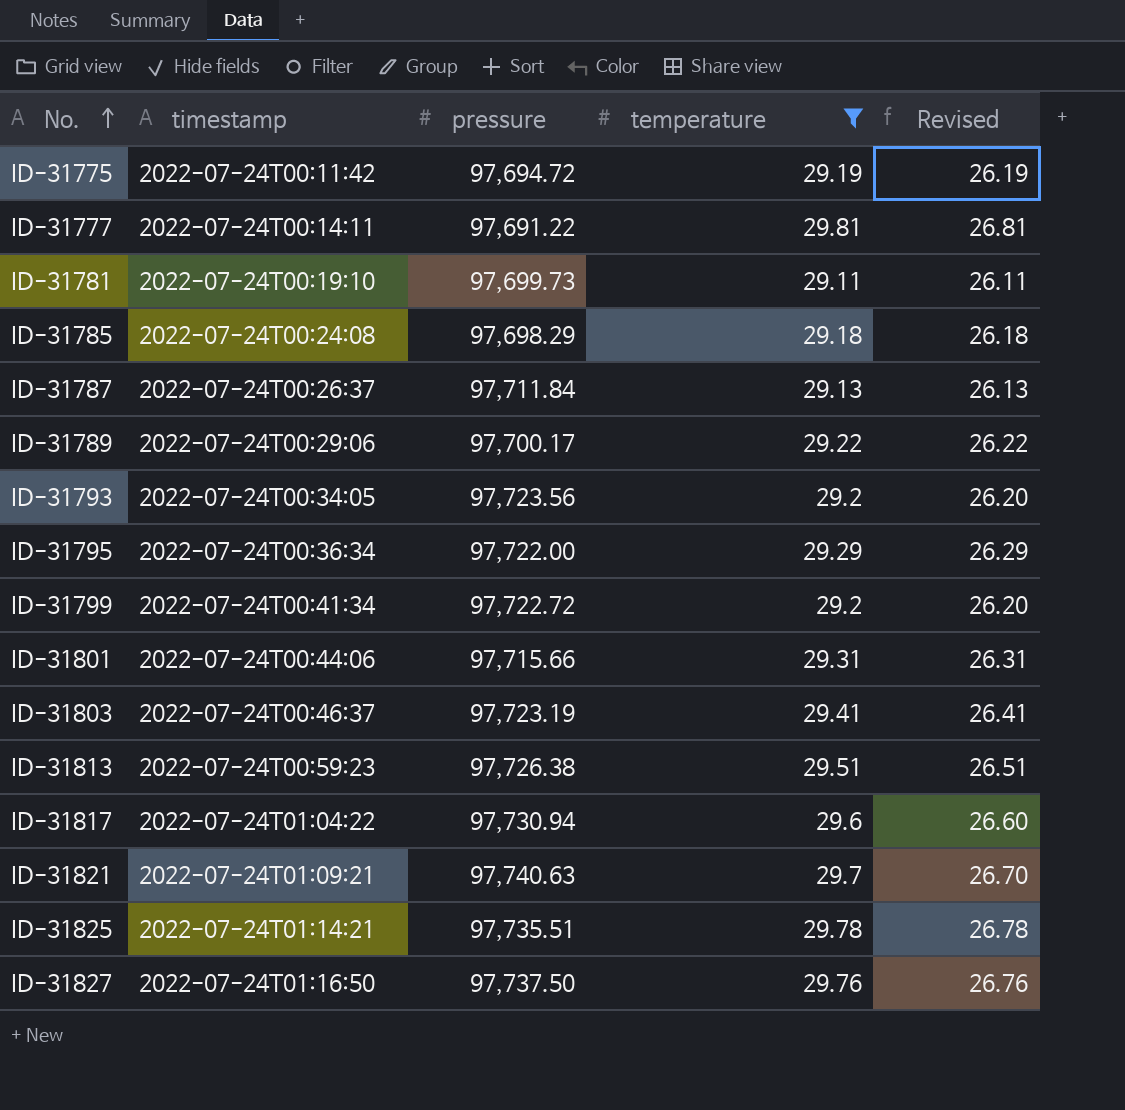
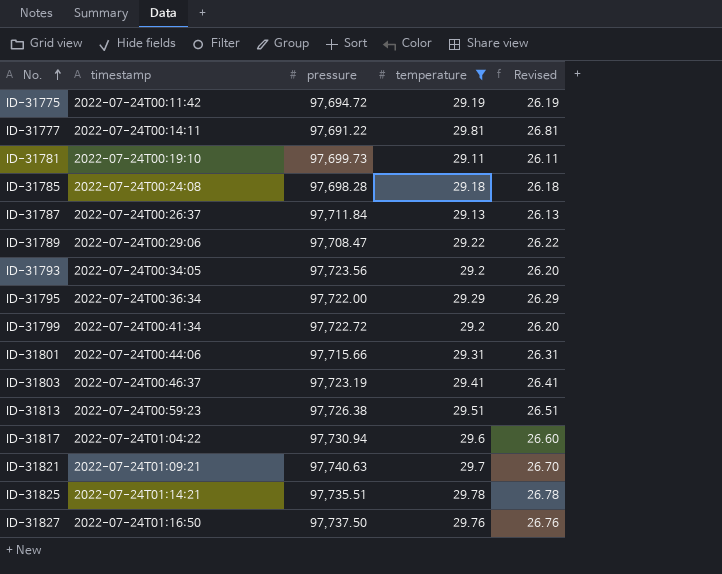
ID-31785 | pressure: 97,698.29 -> 97,698.28
ID-31789 | pressure: 97,700.17 -> 97,708.47

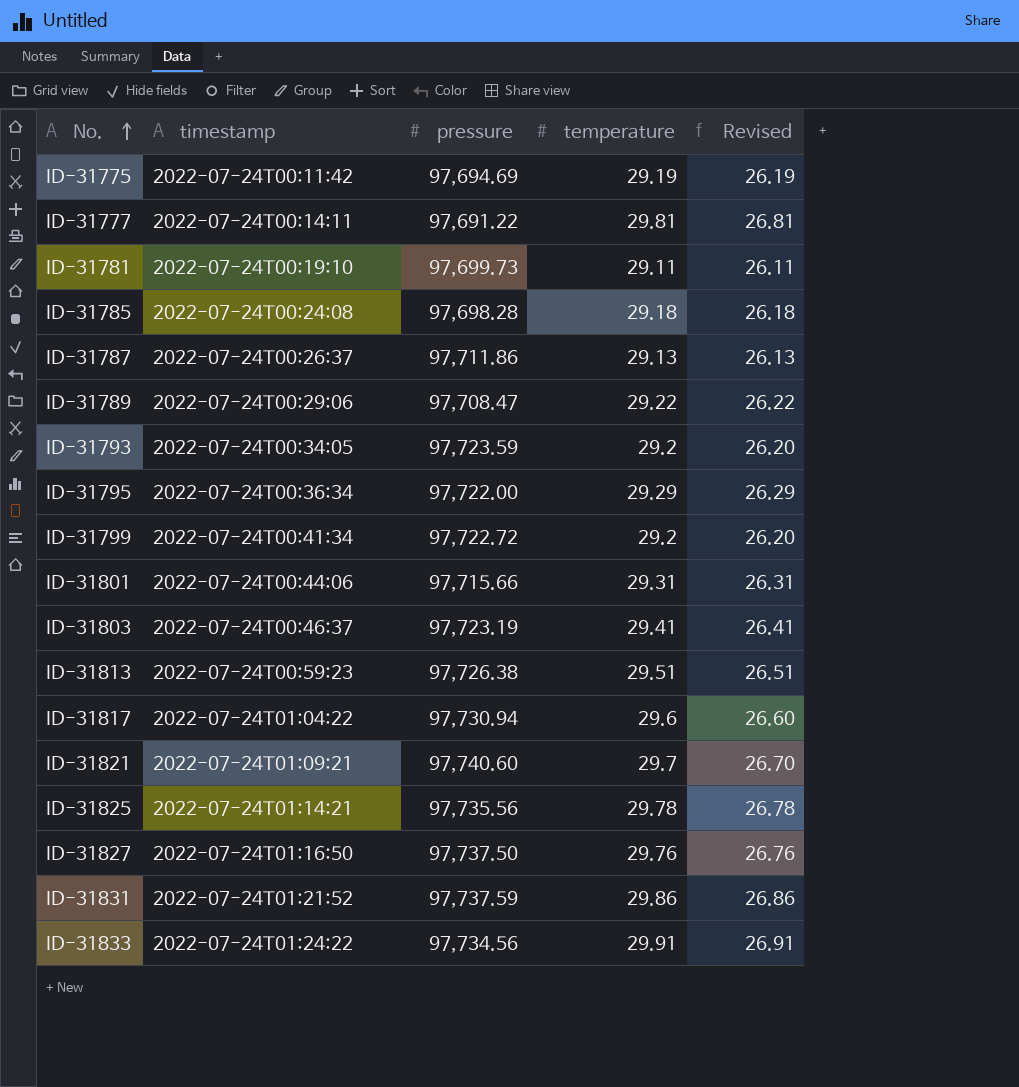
filter: temperature <= 29.81 -> none
ID-31775 | pressure: 97,694.72 -> 97,694.69
ID-31787 | pressure: 97,711.84 -> 97,711.86
ID-31793 | pressure: 97,723.56 -> 97,723.59
ID-31821 | pressure: 97,740.63 -> 97,740.60
ID-31825 | pressure: 97,735.51 -> 97,735.56

